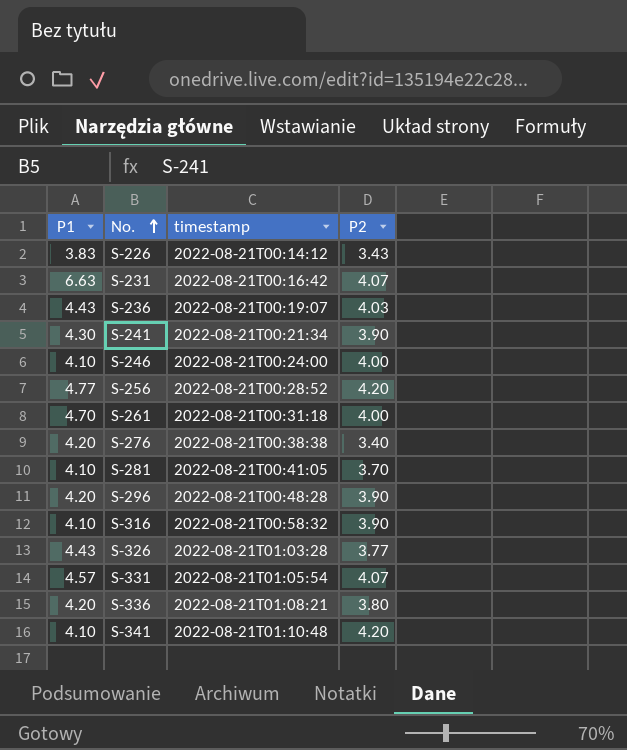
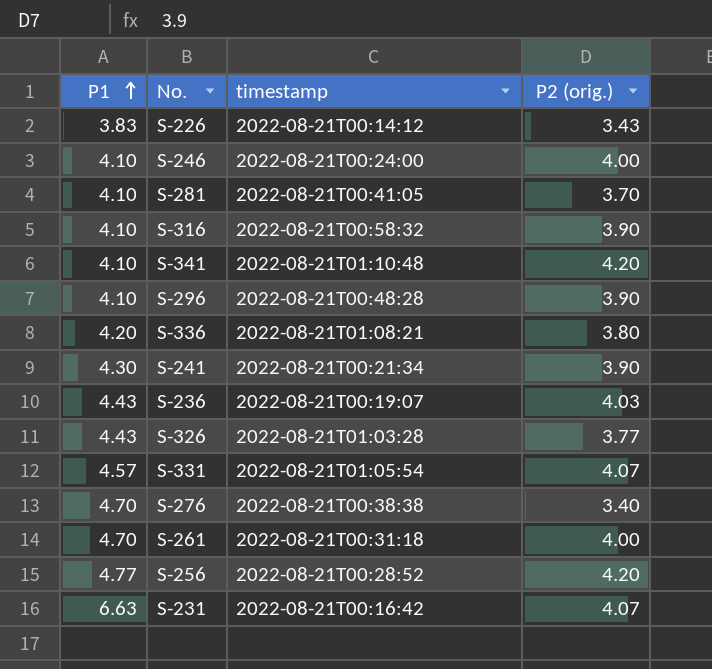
row order: No. ascending -> P1 ascending
column name: P2 -> P2 (orig.)
S-296 | P1: 4.20 -> 4.10
S-276 | P1: 4.20 -> 4.70

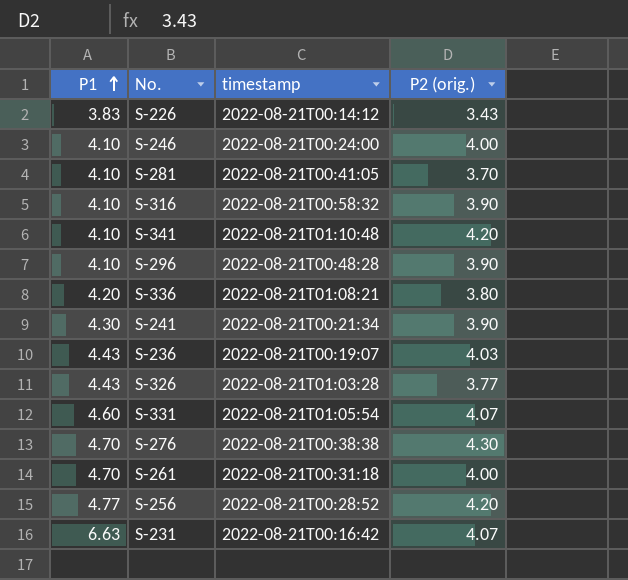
S-331 | P1: 4.57 -> 4.60
S-276 | P2 (orig.): 3.40 -> 4.30

